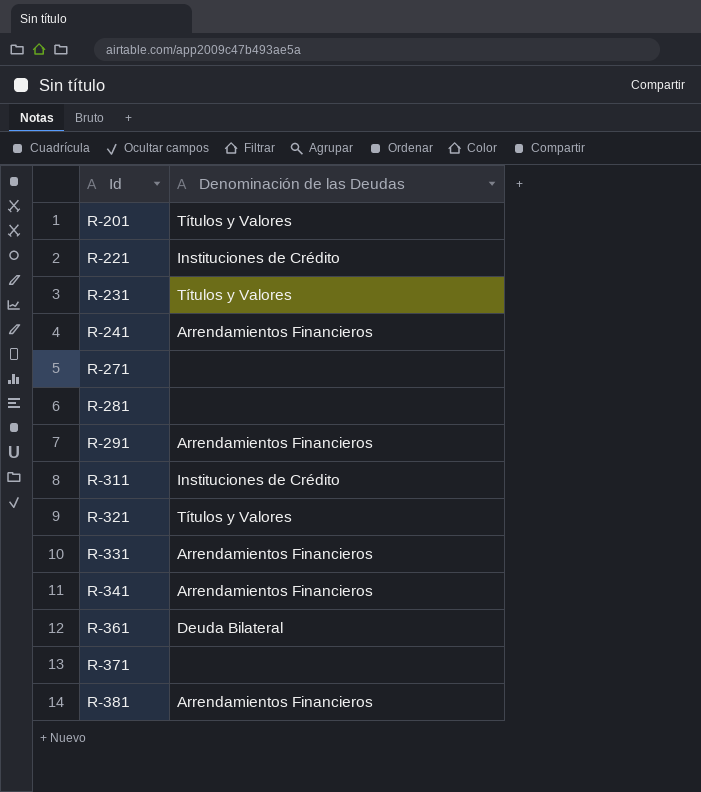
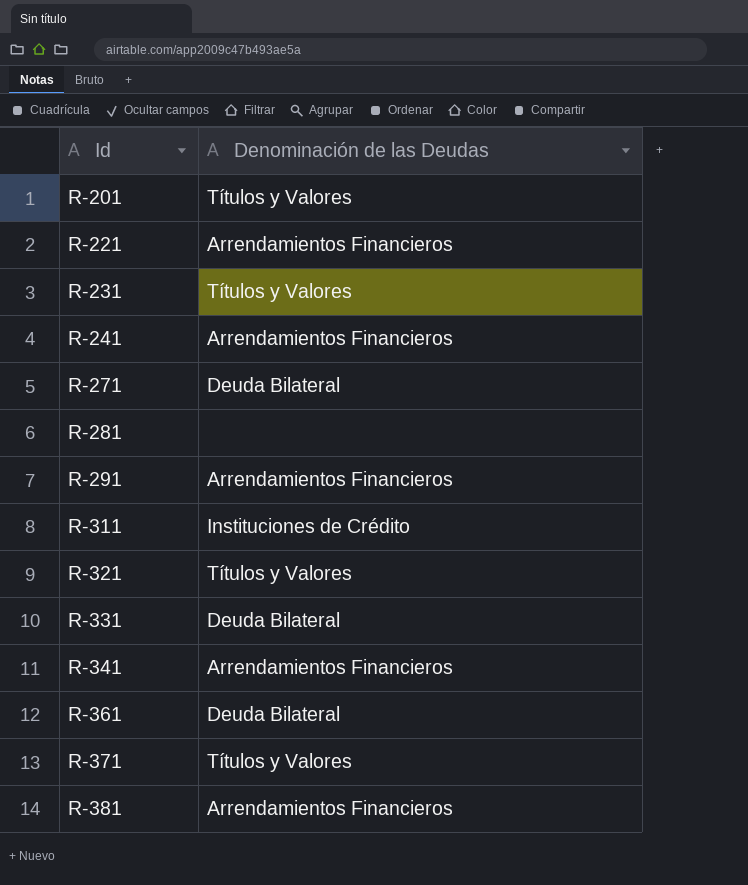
R-221 | Denominación de las Deudas: Instituciones de Crédito -> Arrendamientos Financieros
R-271 | Denominación de las Deudas: none -> Deuda Bilateral
R-331 | Denominación de las Deudas: Arrendamientos Financieros -> Deuda Bilateral
R-371 | Denominación de las Deudas: none -> Títulos y Valores

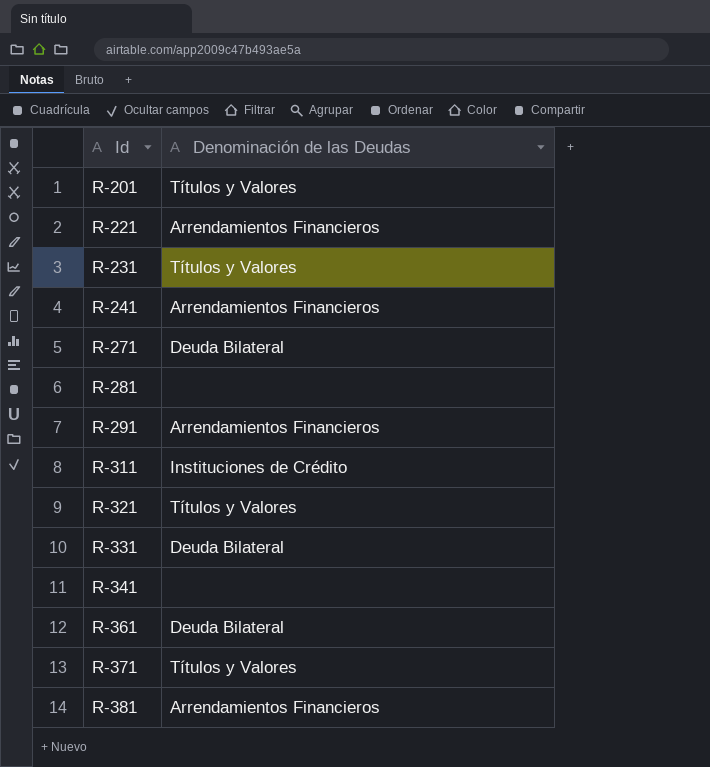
R-341 | Denominación de las Deudas: Arrendamientos Financieros -> none

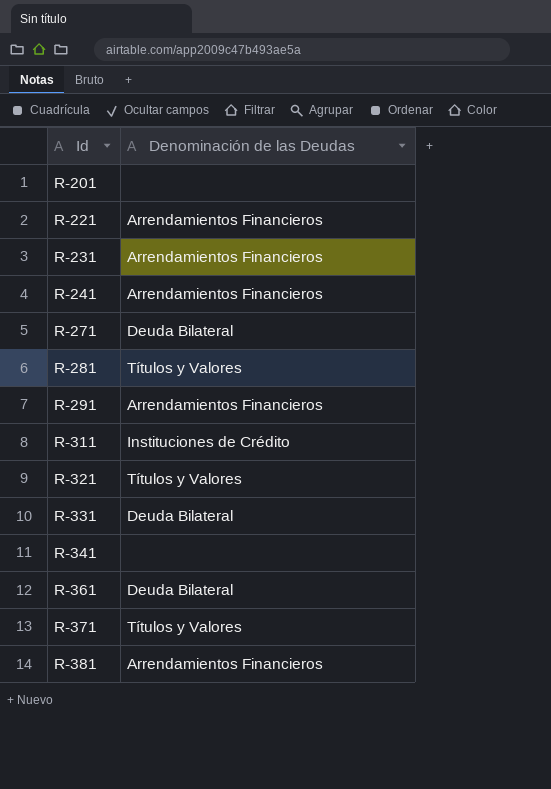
R-201 | Denominación de las Deudas: Títulos y Valores -> none
R-231 | Denominación de las Deudas: Títulos y Valores -> Arrendamientos Financieros
R-281 | Denominación de las Deudas: none -> Títulos y Valores

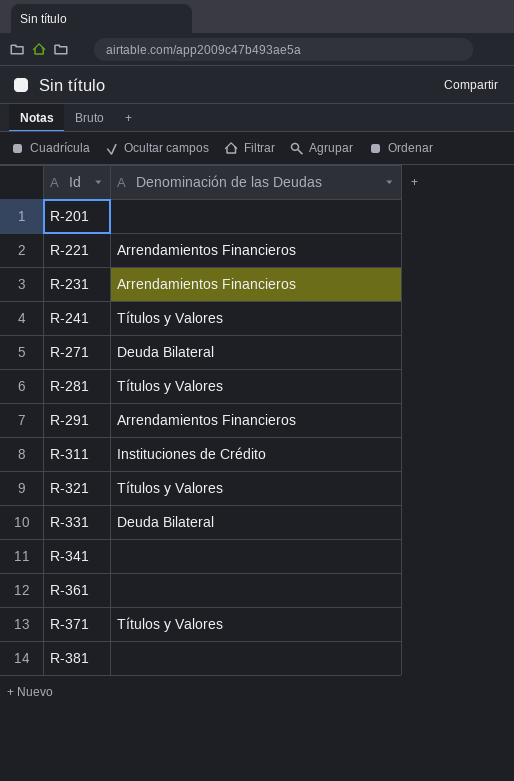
R-241 | Denominación de las Deudas: Arrendamientos Financieros -> Títulos y Valores
R-361 | Denominación de las Deudas: Deuda Bilateral -> none
R-381 | Denominación de las Deudas: Arrendamientos Financieros -> none

